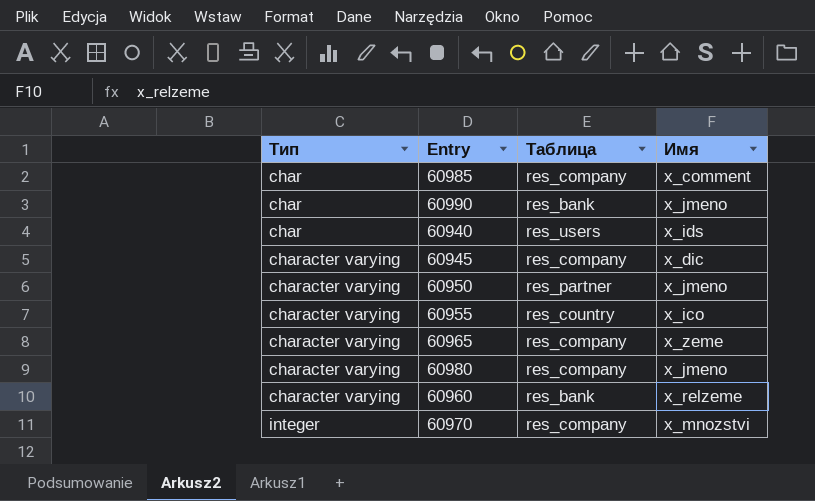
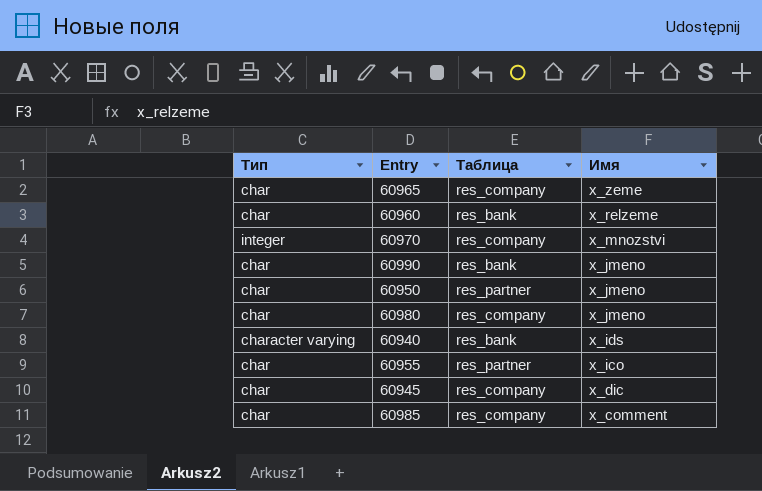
row order: Тип ascending -> Имя descending
60965 | Тип: character varying -> char
60960 | Тип: character varying -> char
60950 | Тип: character varying -> char
60980 | Тип: character varying -> char
60940 | Тип: char -> character varying
60940 | Таблица: res_users -> res_bank
60955 | Тип: character varying -> char
60955 | Таблица: res_country -> res_partner
60945 | Тип: character varying -> char

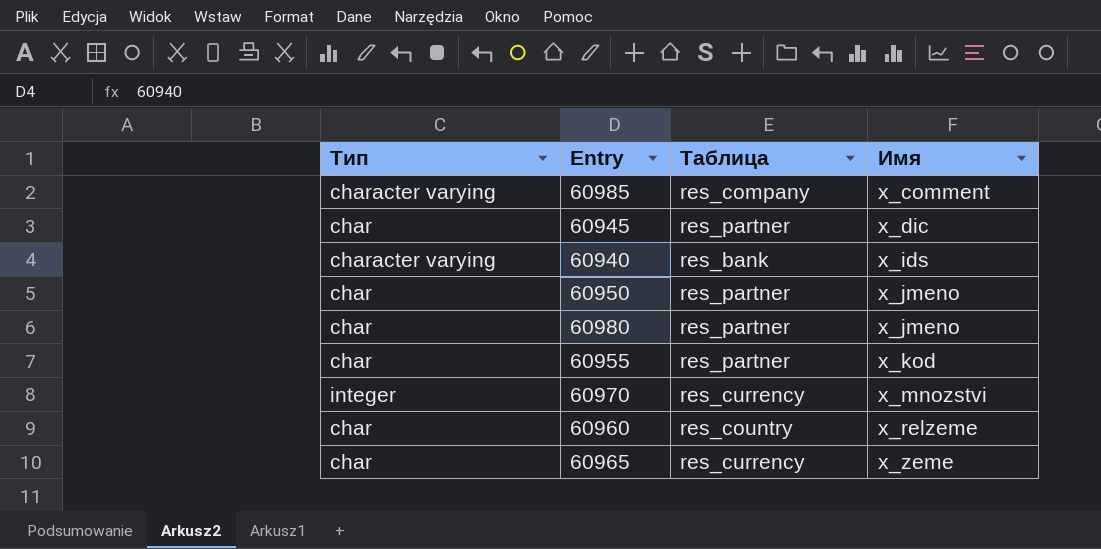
row order: Имя descending -> Имя ascending
row 60990: char | res_bank | x_jmeno -> none
60985 | Тип: char -> character varying
60945 | Таблица: res_company -> res_partner
60980 | Таблица: res_company -> res_partner
60955 | Имя: x_ico -> x_kod
60970 | Таблица: res_company -> res_currency
60960 | Таблица: res_bank -> res_country
60965 | Таблица: res_company -> res_currency

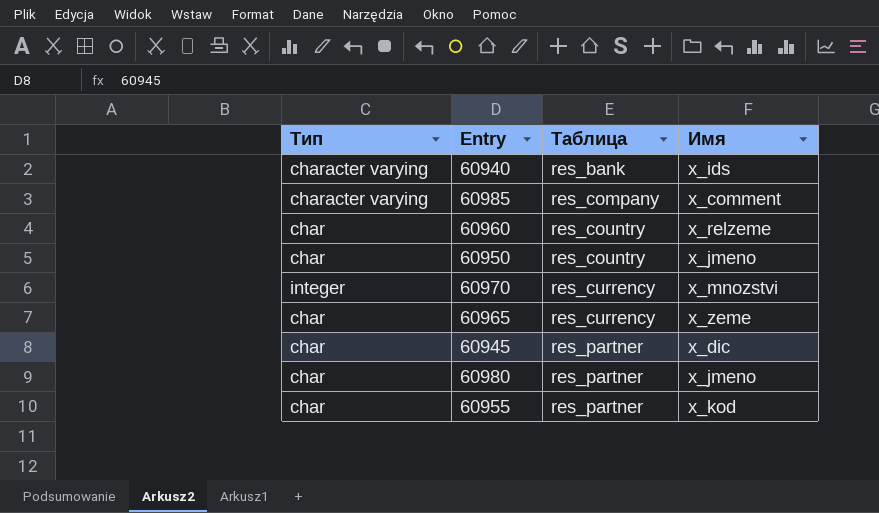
row order: Имя ascending -> Таблица ascending
60950 | Таблица: res_partner -> res_country

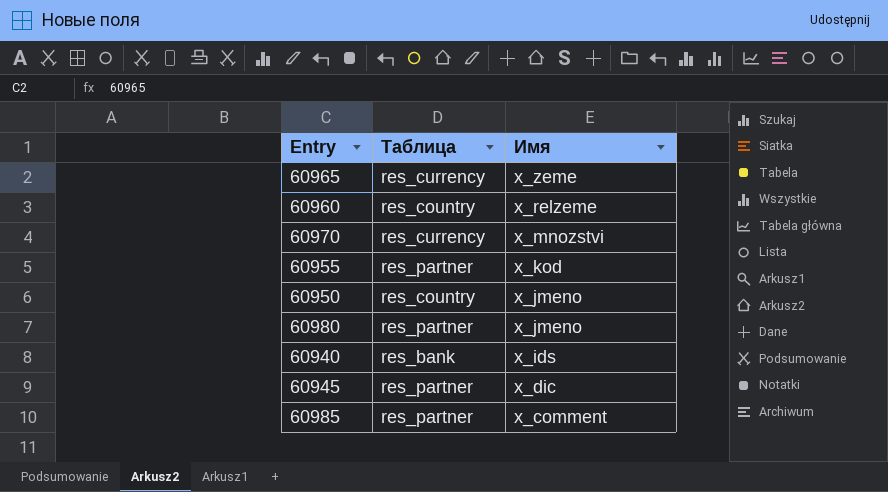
row order: Таблица ascending -> Имя descending
column Тип | position: 1 -> none
60985 | Таблица: res_company -> res_partner

